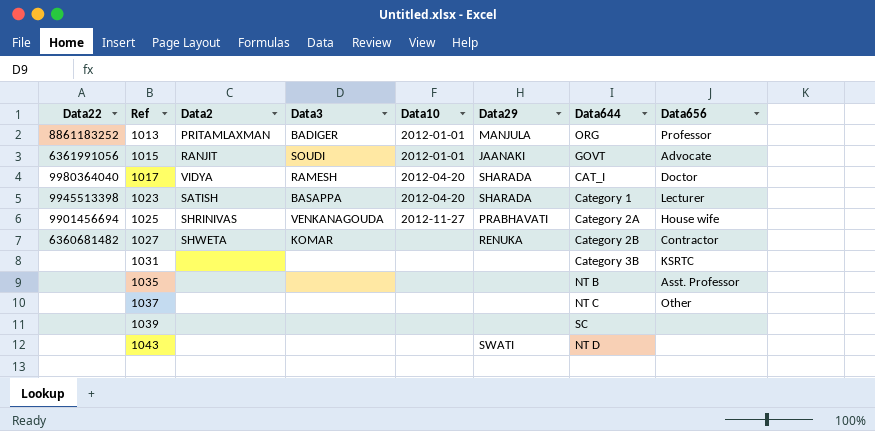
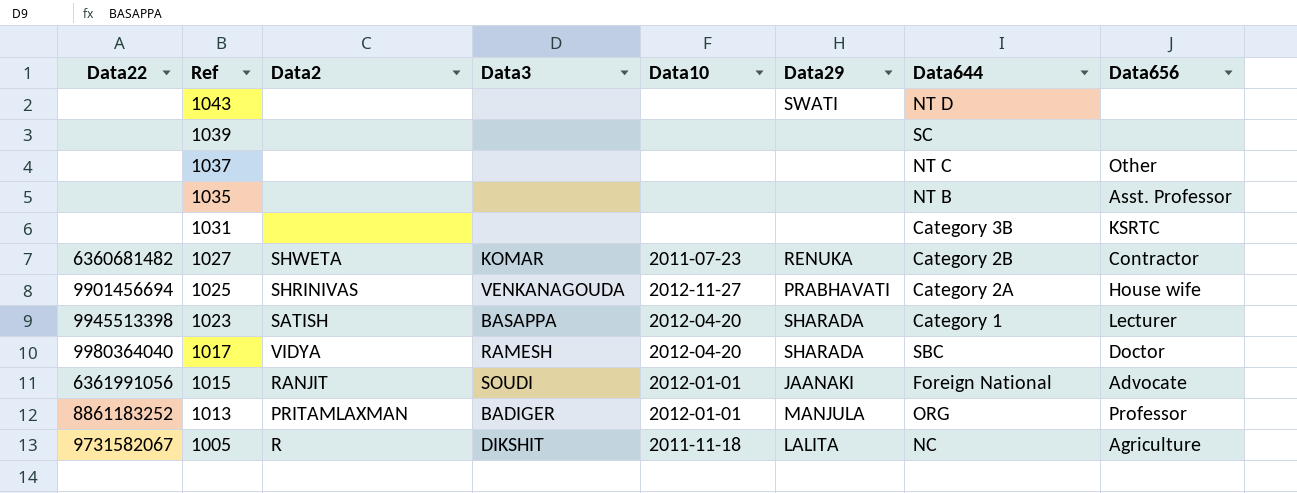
row order: Ref ascending -> Ref descending
1027 | Data10: none -> 2011-07-23
1017 | Data644: CAT_I -> SBC
1015 | Data644: GOVT -> Foreign National
row 1005: none -> 9731582067 | R | DIKSHIT | 2011-11-18 | LALITA | NC | Agriculture

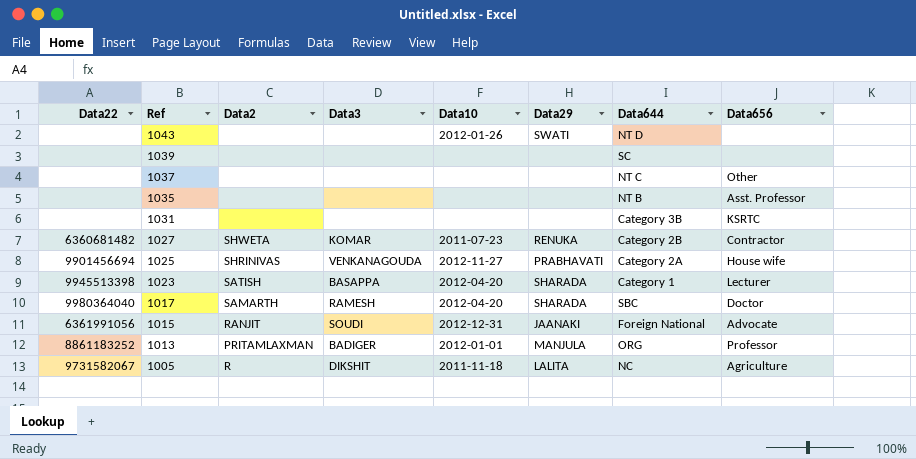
1043 | Data10: none -> 2012-01-26
1017 | Data2: VIDYA -> SAMARTH
1015 | Data10: 2012-01-01 -> 2012-12-31

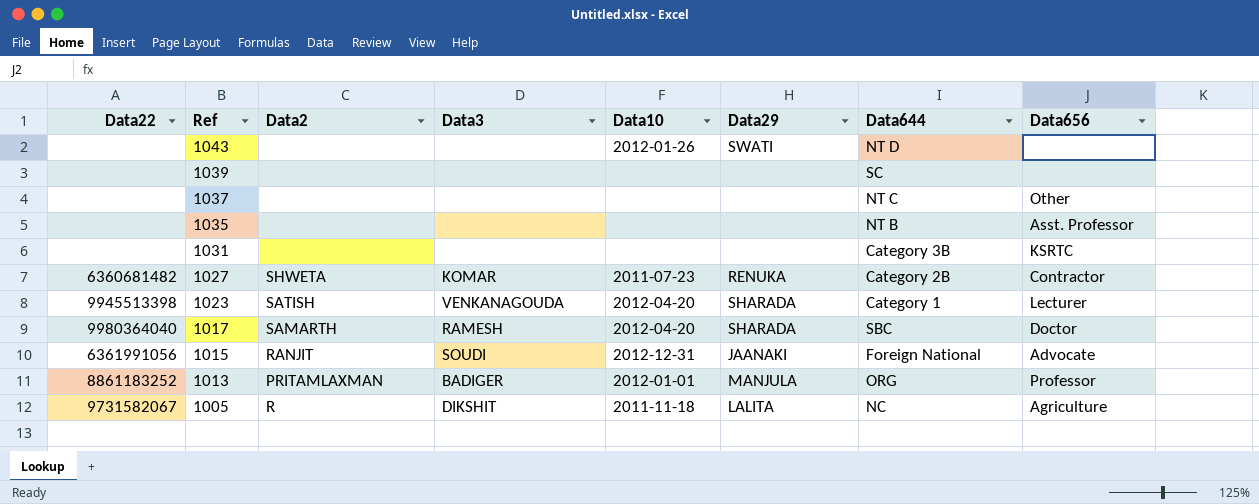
row 1025: 9901456694 | SHRINIVAS | VENKANAGOUDA | 2012-11-27 | PRABHAVATI | Category 2A | House wife -> none
1023 | Data3: BASAPPA -> VENKANAGOUDA

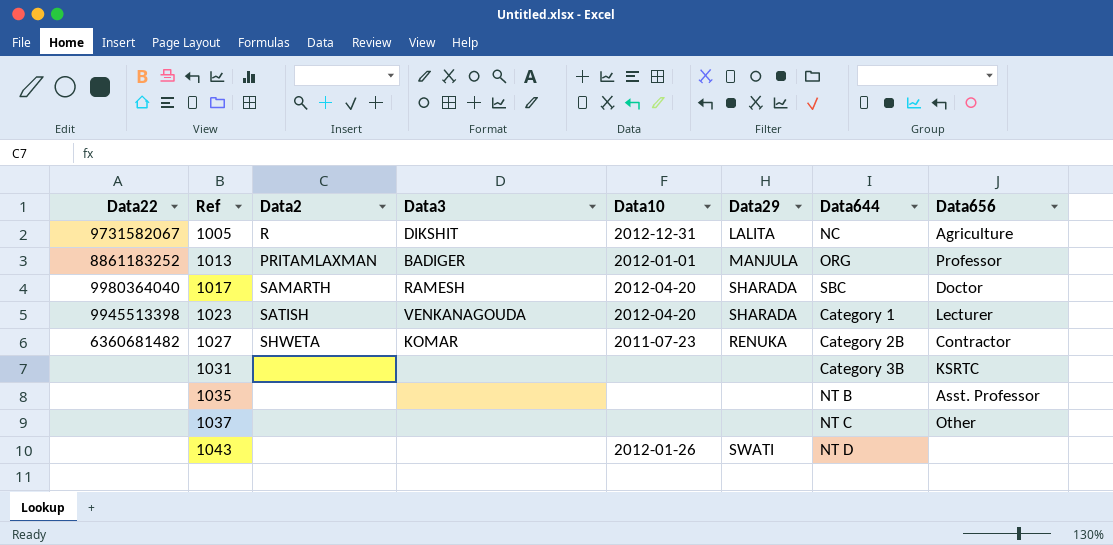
row order: Ref descending -> Ref ascending
row 1039: none | none | none | none | none | SC | none -> none
row 1015: 6361991056 | RANJIT | SOUDI | 2012-12-31 | JAANAKI | Foreign National | Advocate -> none
1005 | Data10: 2011-11-18 -> 2012-12-31

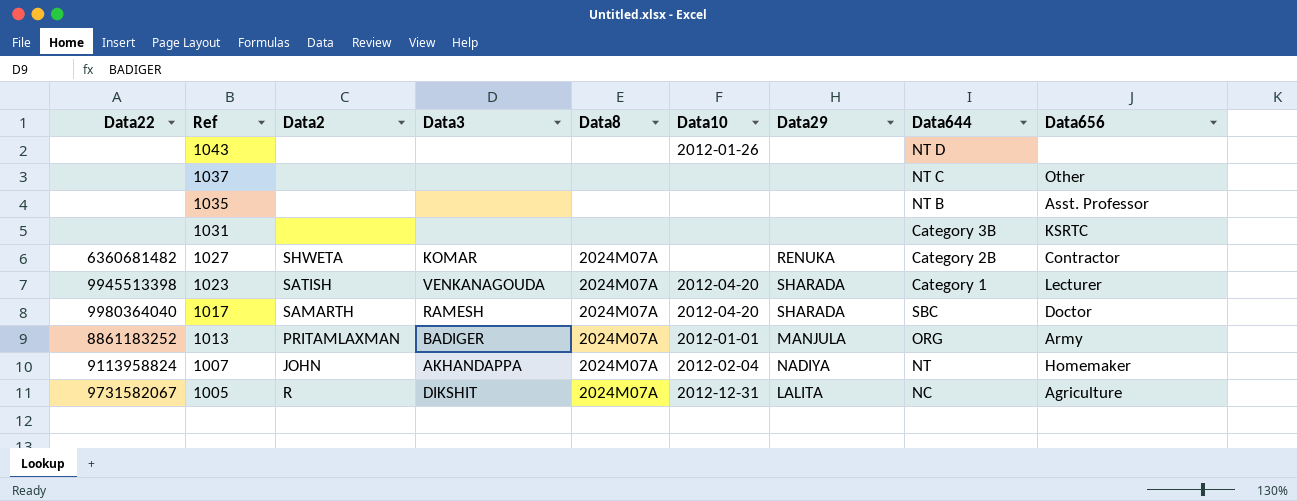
row order: Ref ascending -> Ref descending
column Data8 | position: none -> 5
1043 | Data29: SWATI -> none
1027 | Data10: 2011-07-23 -> none
1013 | Data656: Professor -> Army
row 1007: none -> 9113958824 | JOHN | AKHANDAPPA | 2024M07A | 2012-02-04 | NADIYA | NT | Homemaker

